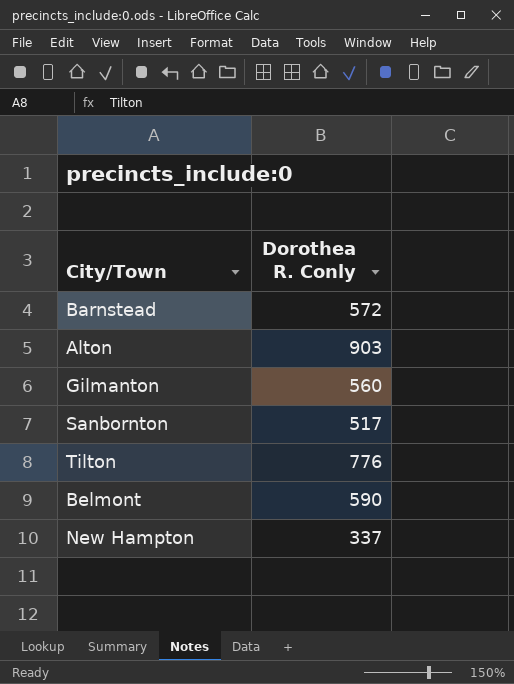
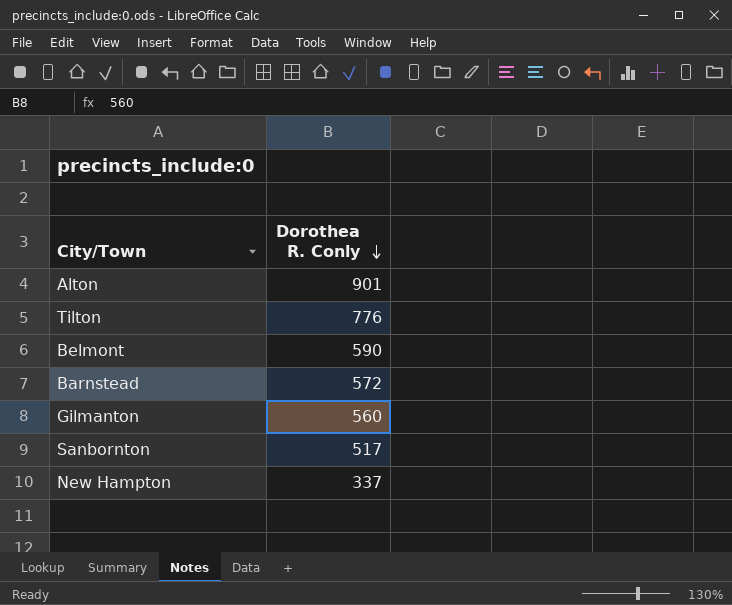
row order: none -> Dorothea R. Conly descending
Alton | Dorothea R. Conly: 903 -> 901

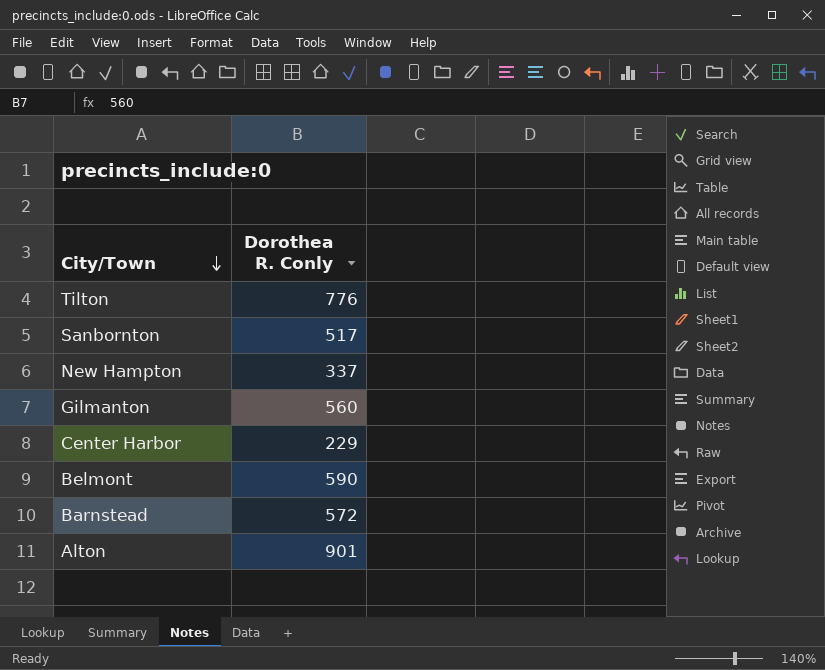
row order: Dorothea R. Conly descending -> City/Town descending
row Center Harbor: none -> 229

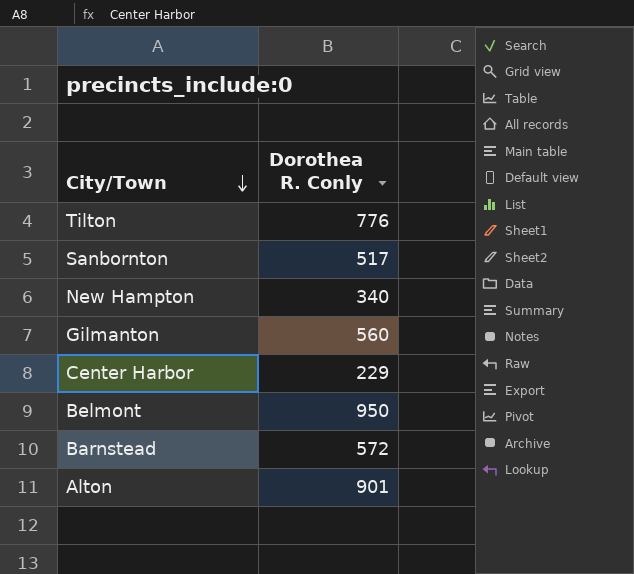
New Hampton | Dorothea R. Conly: 337 -> 340
Belmont | Dorothea R. Conly: 590 -> 950

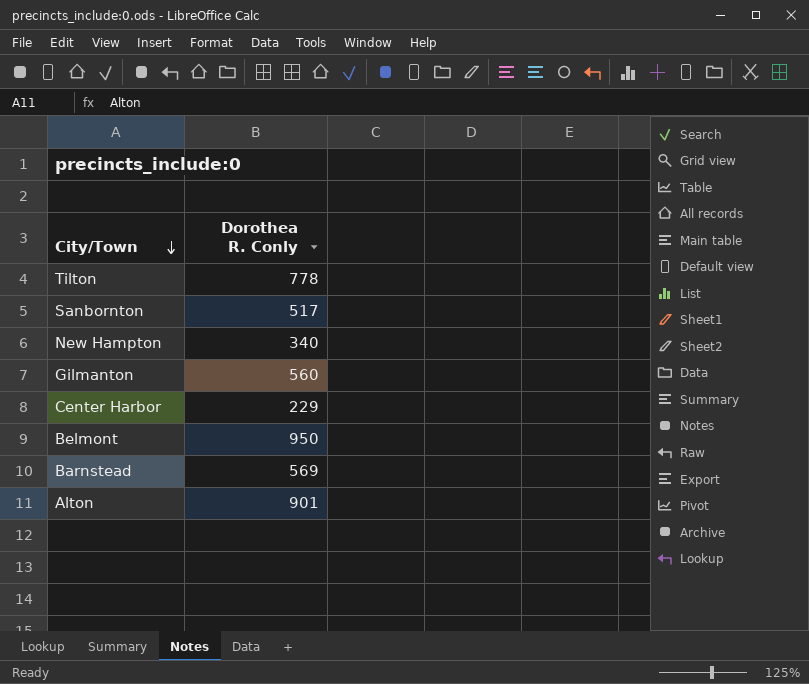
Tilton | Dorothea R. Conly: 776 -> 778
Barnstead | Dorothea R. Conly: 572 -> 569

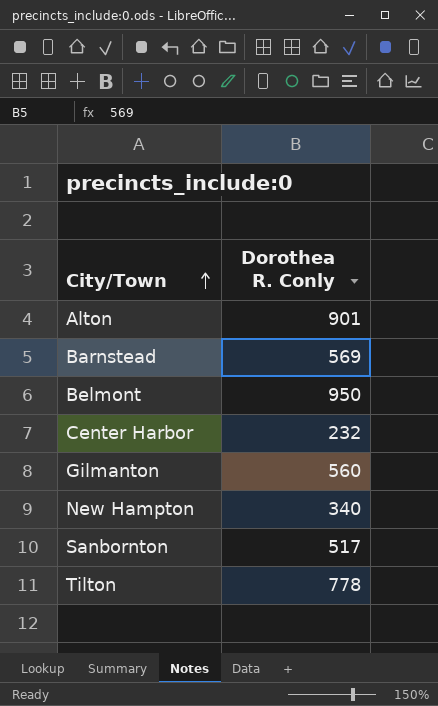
row order: City/Town descending -> City/Town ascending
Center Harbor | Dorothea R. Conly: 229 -> 232

